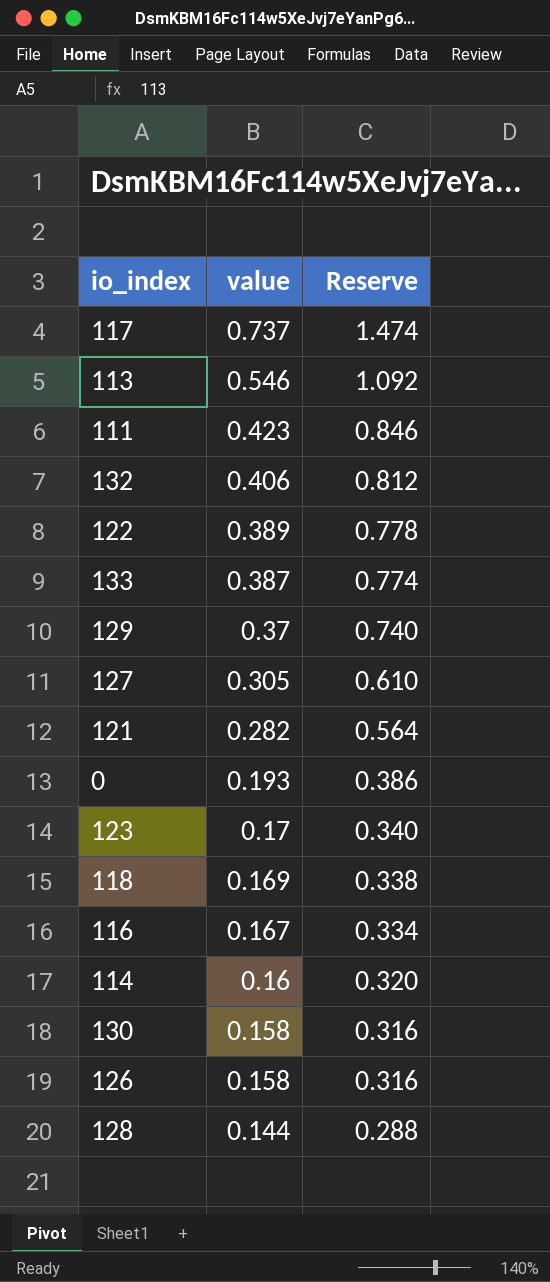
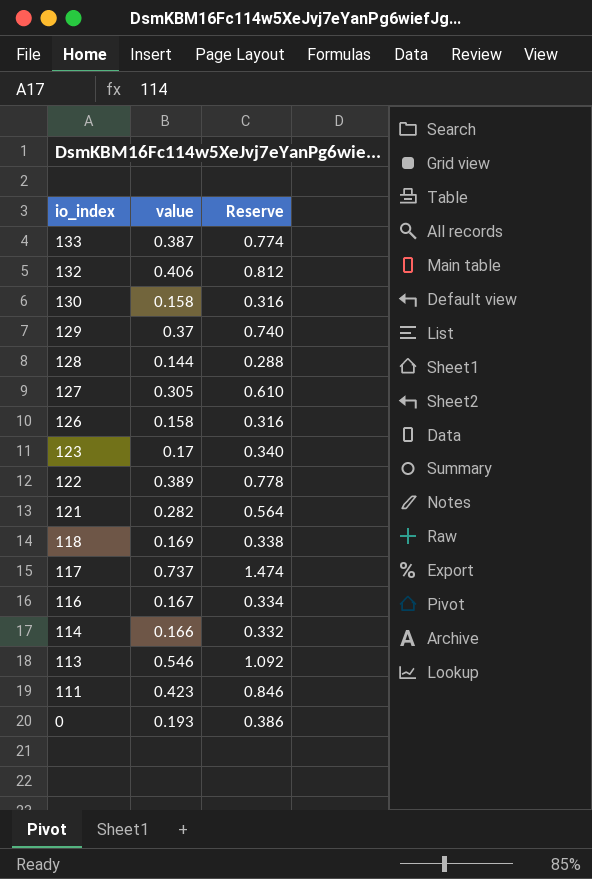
row order: value descending -> io_index descending
114 | value: 0.16 -> 0.166
114 | Reserve: 0.320 -> 0.332

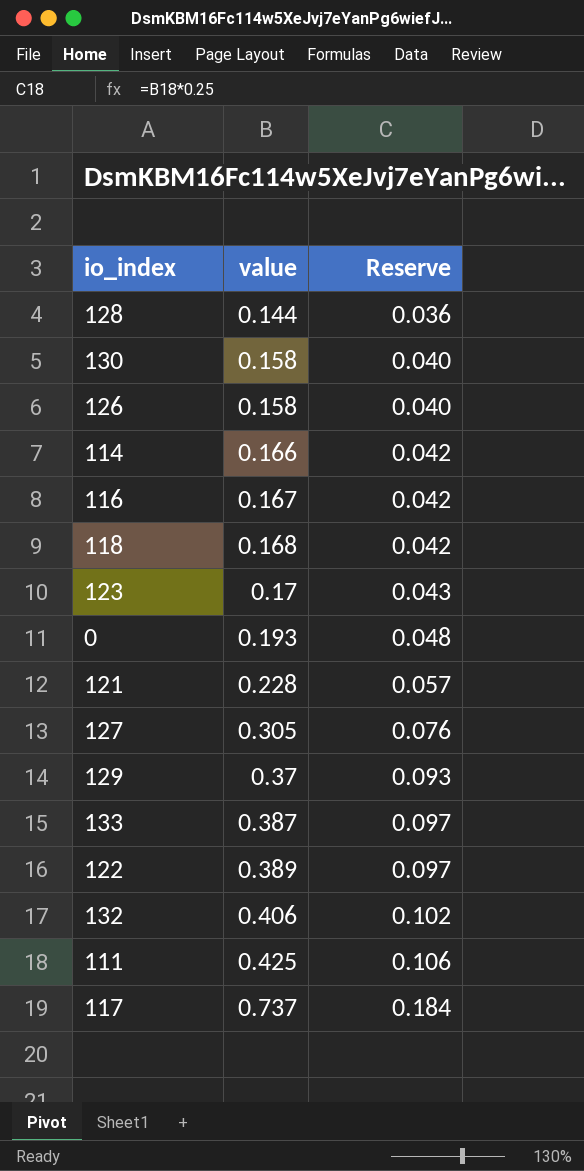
row order: io_index descending -> value ascending
column Reserve | formula: [value] * 2 -> [value] * 0.25
row 113: 0.546 | 1.092 -> none
118 | value: 0.169 -> 0.168
121 | value: 0.282 -> 0.228
111 | value: 0.423 -> 0.425

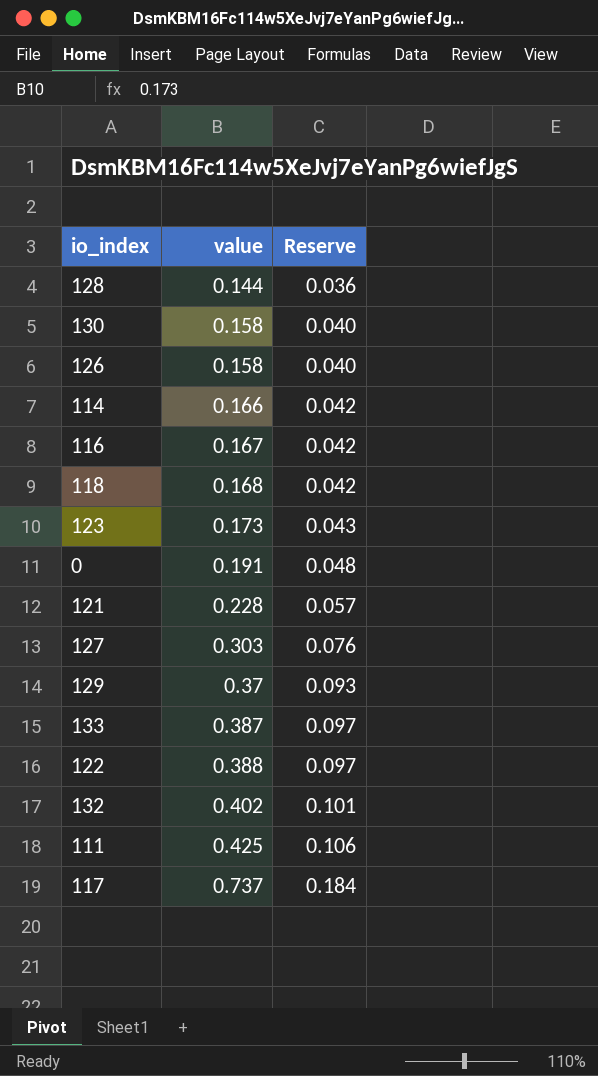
123 | value: 0.17 -> 0.173
0 | value: 0.193 -> 0.191
127 | value: 0.305 -> 0.303
122 | value: 0.389 -> 0.388
132 | value: 0.406 -> 0.402
132 | Reserve: 0.102 -> 0.101

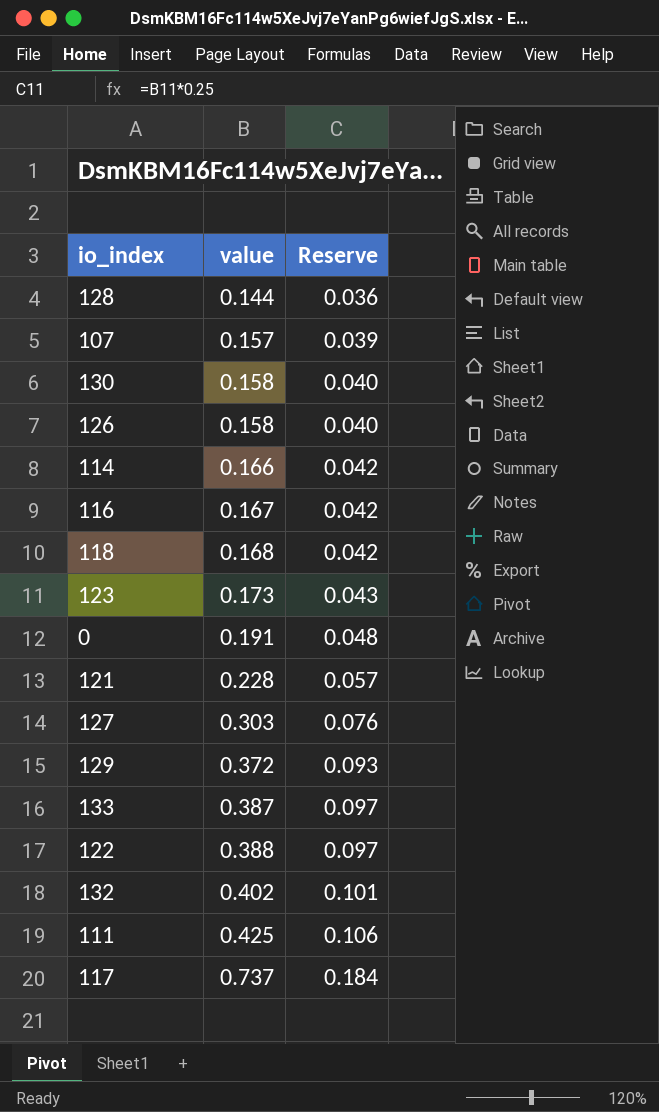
row 107: none -> 0.157 | 0.039
129 | value: 0.37 -> 0.372

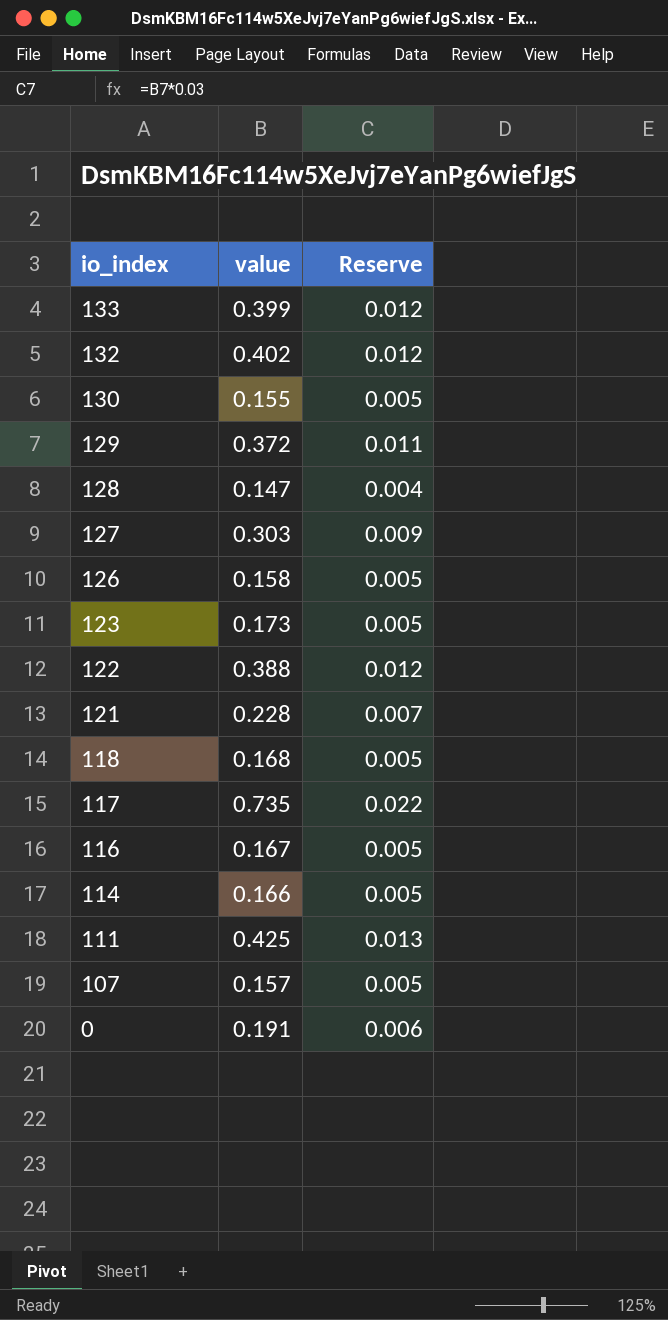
row order: value ascending -> io_index descending
column Reserve | formula: [value] * 0.25 -> [value] * 0.03
133 | value: 0.387 -> 0.399
130 | value: 0.158 -> 0.155
128 | value: 0.144 -> 0.147
117 | value: 0.737 -> 0.735

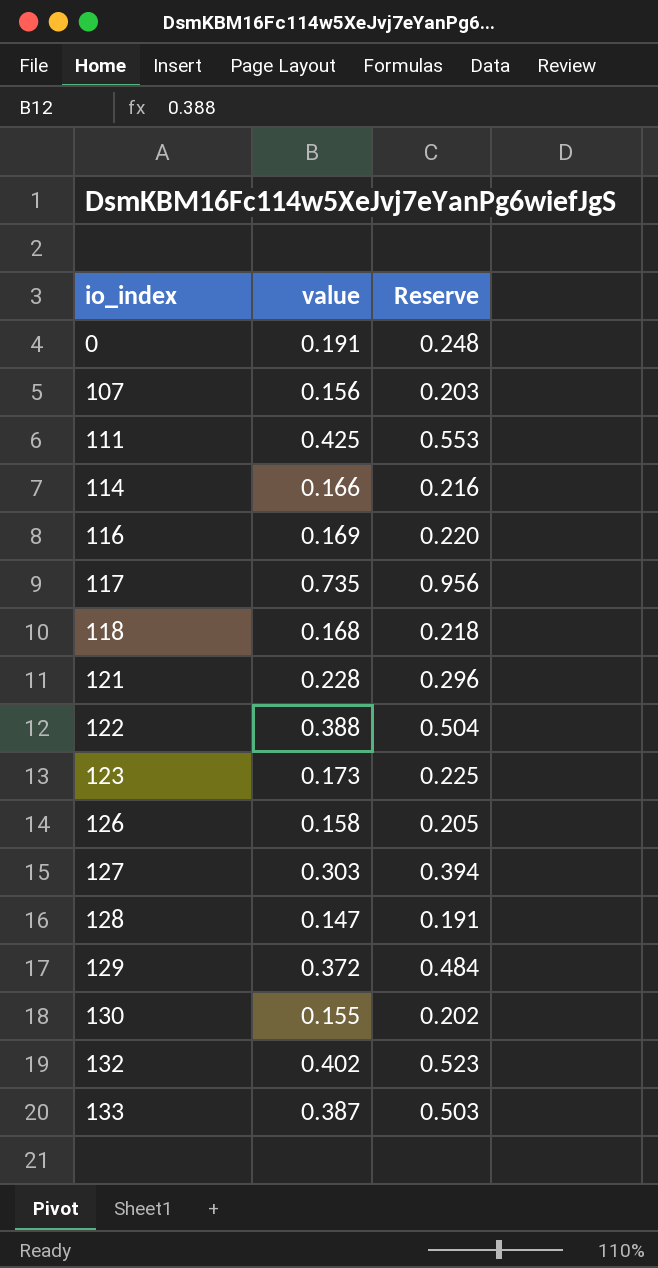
row order: io_index descending -> io_index ascending
column Reserve | formula: [value] * 0.03 -> [value] * 1.3
107 | value: 0.157 -> 0.156
116 | value: 0.167 -> 0.169
133 | value: 0.399 -> 0.387

